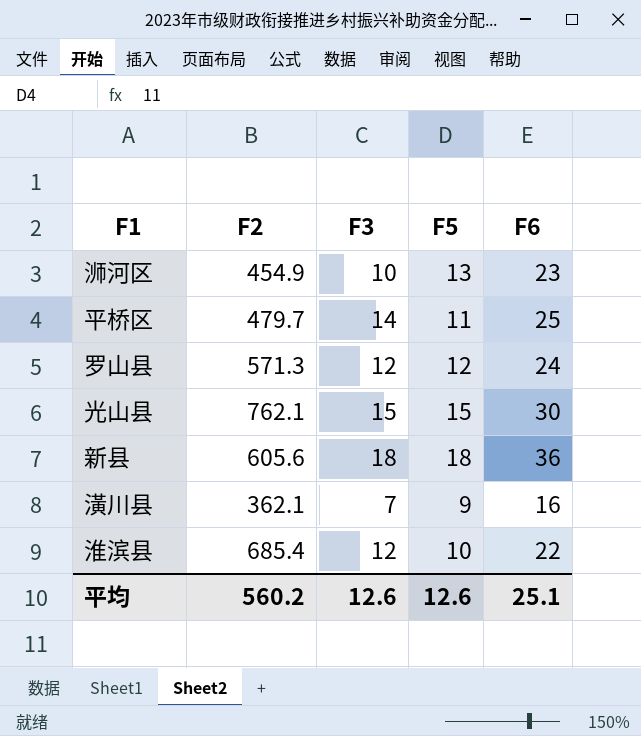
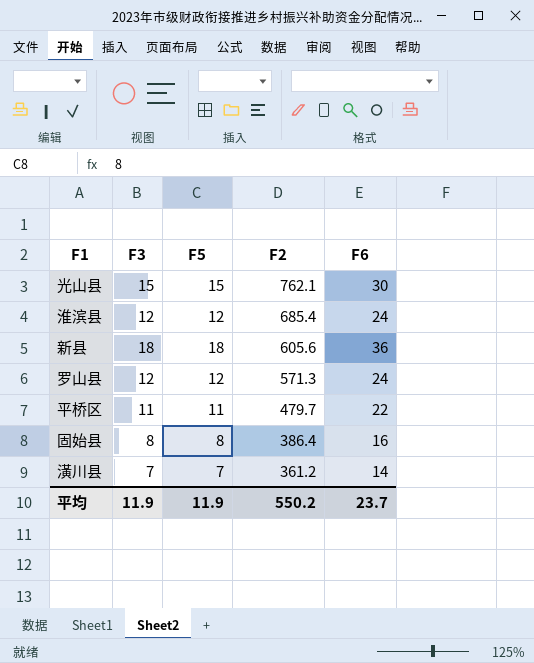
row order: none -> F2 descending
column F2 | position: 2 -> 4
row 浉河区: 454.9 | 10 | 13 | 23 -> none
淮滨县 | F5: 10 -> 12
淮滨县 | F6: 22 -> 24
平桥区 | F3: 14 -> 11
平桥区 | F6: 25 -> 22
row 固始县: none -> 8 | 8 | 386.4 | 16
潢川县 | F5: 9 -> 7
潢川县 | F2: 362.1 -> 361.2
潢川县 | F6: 16 -> 14
平均 | F3: 12.6 -> 11.9
平均 | F5: 12.6 -> 11.9
平均 | F2: 560.2 -> 550.2
平均 | F6: 25.1 -> 23.7

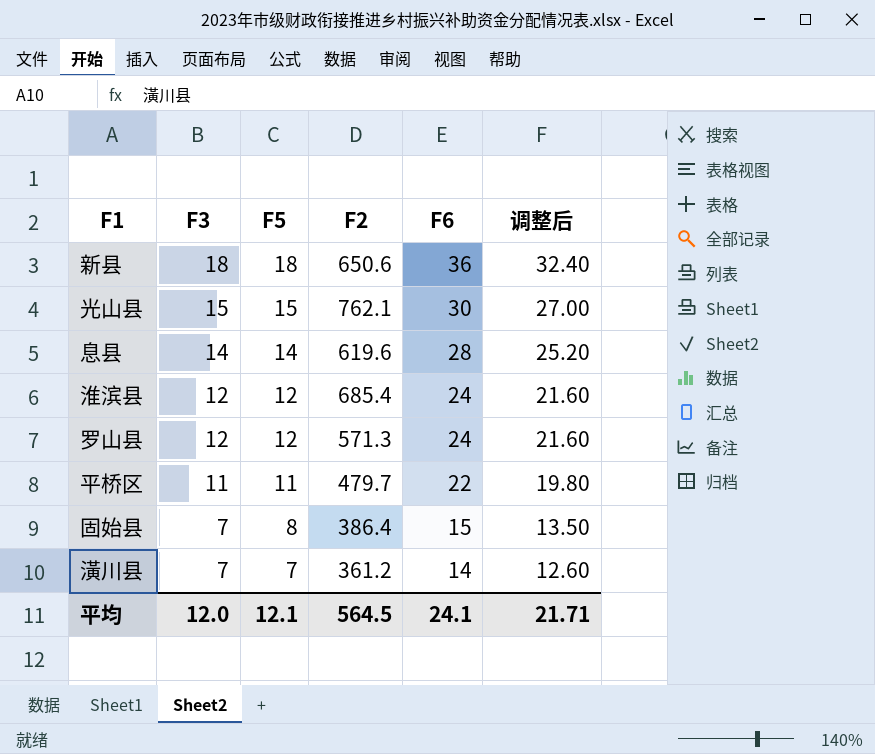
row order: F2 descending -> F3 descending
column 调整后 | formula: none -> [F6] * 0.9
新县 | F2: 605.6 -> 650.6
row 息县: none -> 14 | 14 | 619.6 | 28 | 25.20
固始县 | F3: 8 -> 7
固始县 | F6: 16 -> 15
平均 | F3: 11.9 -> 12.0
平均 | F5: 11.9 -> 12.1
平均 | F2: 550.2 -> 564.5
平均 | F6: 23.7 -> 24.1

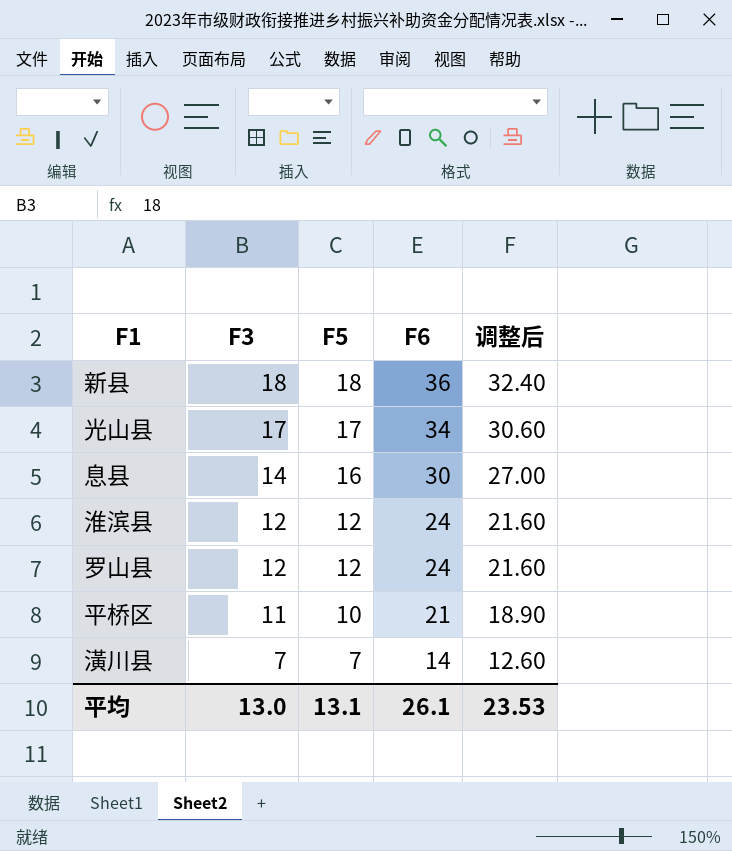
column F2 | position: 4 -> none
row 固始县: 7 | 8 | 386.4 | 15 | 13.50 -> none
光山县 | F3: 15 -> 17
光山县 | F5: 15 -> 17
光山县 | F6: 30 -> 34
光山县 | 调整后: 27.00 -> 30.60
息县 | F5: 14 -> 16
息县 | F6: 28 -> 30
息县 | 调整后: 25.20 -> 27.00
平桥区 | F5: 11 -> 10
平桥区 | F6: 22 -> 21
平桥区 | 调整后: 19.80 -> 18.90
平均 | F3: 12.0 -> 13.0
平均 | F5: 12.1 -> 13.1
平均 | F6: 24.1 -> 26.1
平均 | 调整后: 21.71 -> 23.53

